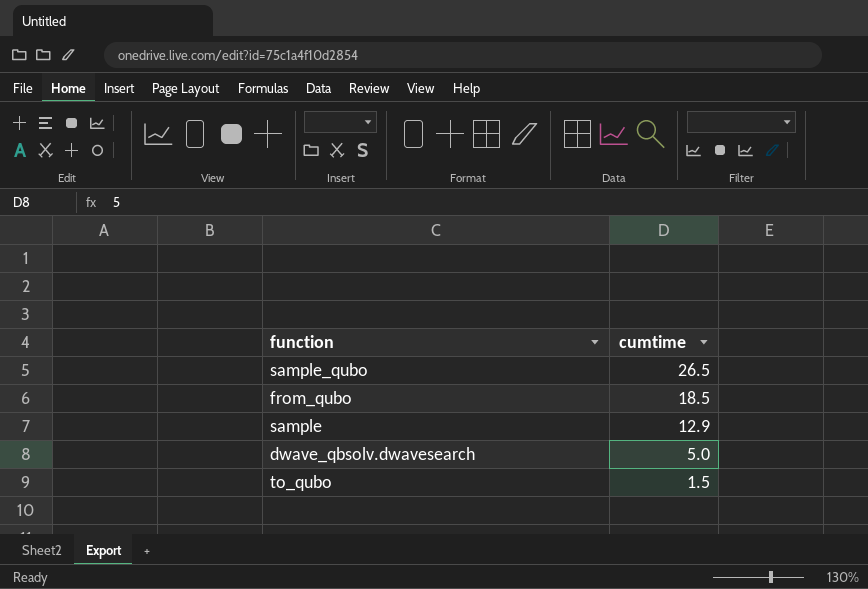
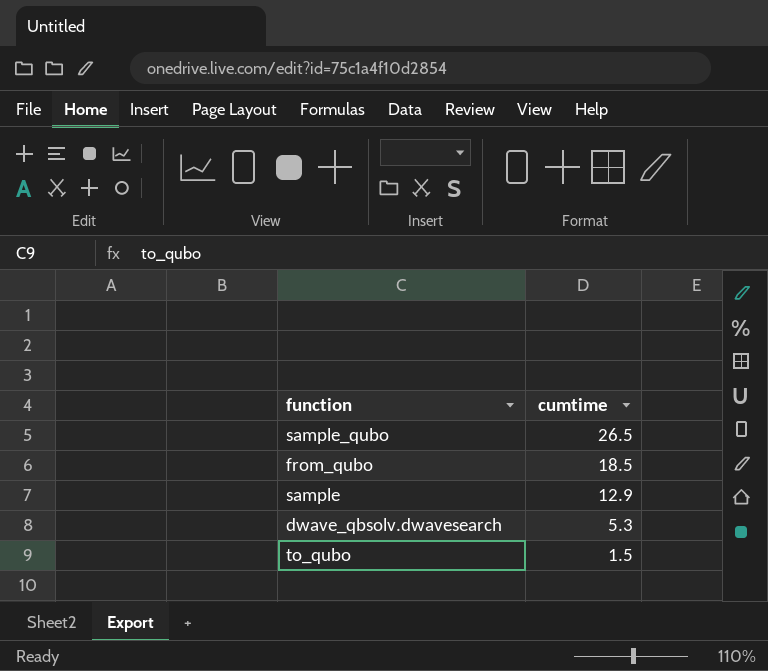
dwave_qbsolv.dwavesearch | cumtime: 5.0 -> 5.3

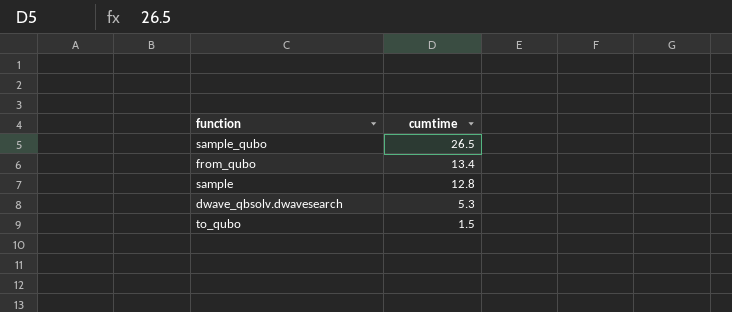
from_qubo | cumtime: 18.5 -> 13.4
sample | cumtime: 12.9 -> 12.8

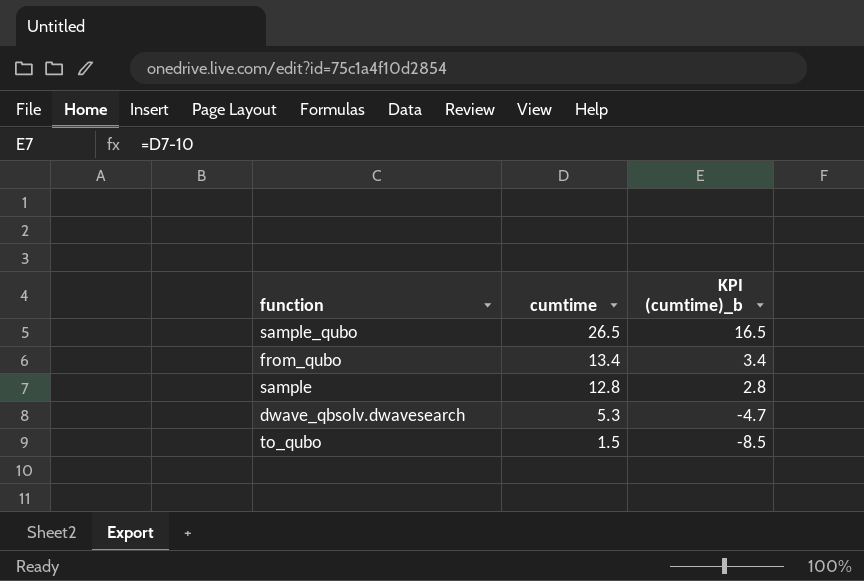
column KPI (cumtime)_b | formula: none -> [cumtime] - 10

